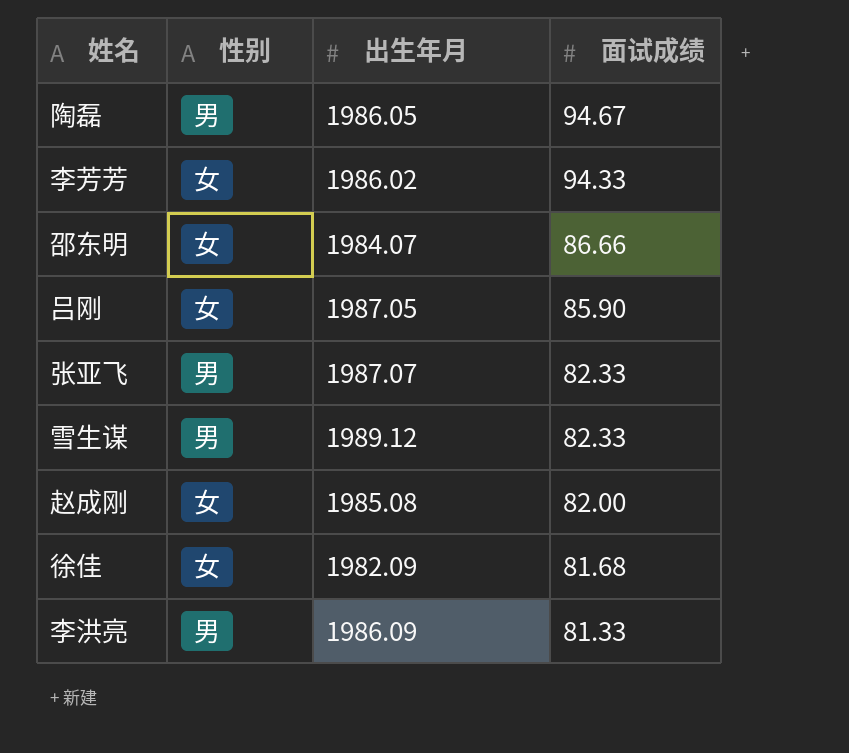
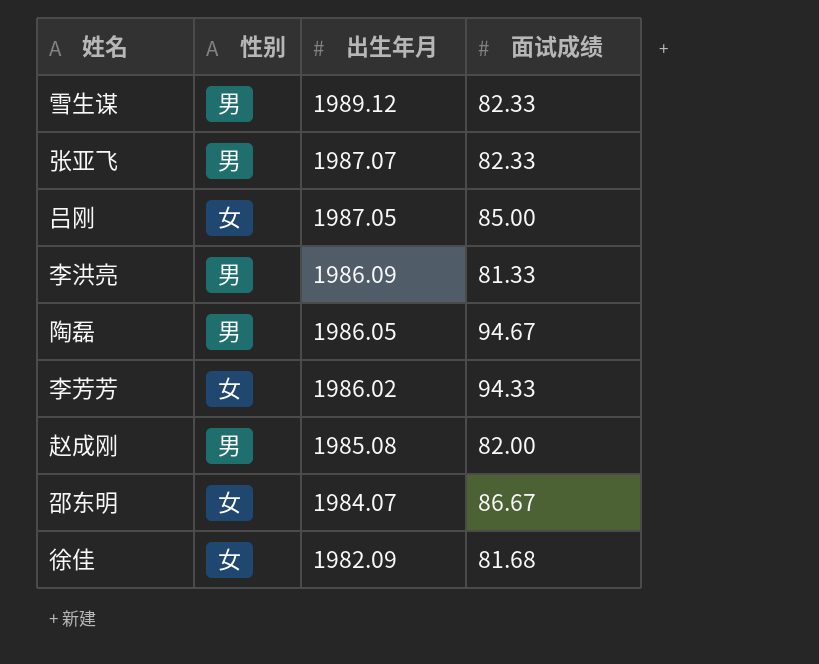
row order: 面试成绩 descending -> 出生年月 descending
吕刚 | 面试成绩: 85.90 -> 85.00
赵成刚 | 性别: 女 -> 男
邵东明 | 面试成绩: 86.66 -> 86.67

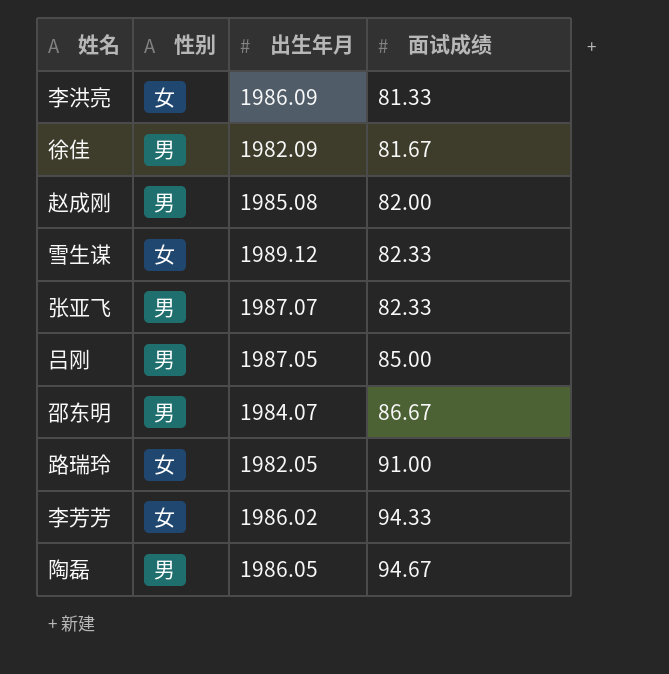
row order: 出生年月 descending -> 面试成绩 ascending
李洪亮 | 性别: 男 -> 女
徐佳 | 性别: 女 -> 男
徐佳 | 面试成绩: 81.68 -> 81.67
雪生谋 | 性别: 男 -> 女
吕刚 | 性别: 女 -> 男
邵东明 | 性别: 女 -> 男
row 路瑞玲: none -> 女 | 1982.05 | 91.00

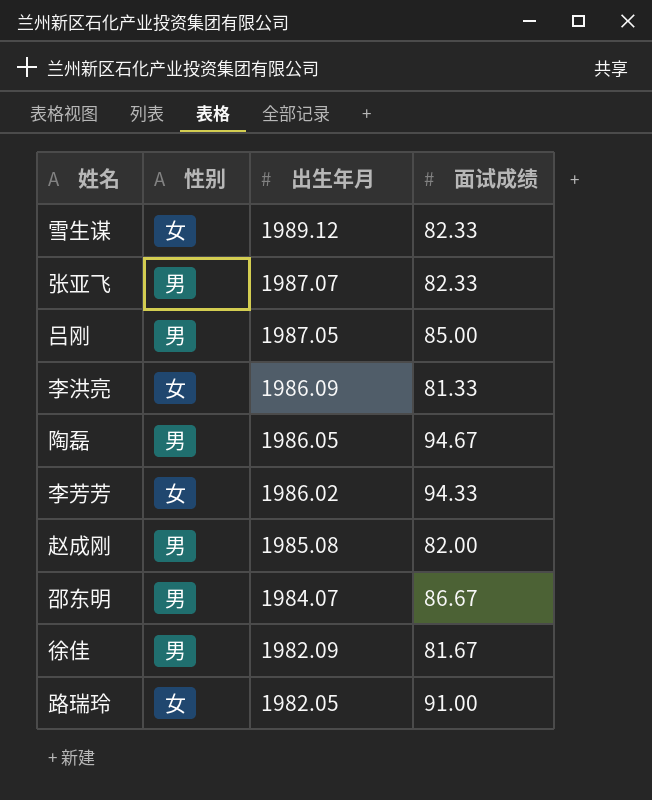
row order: 面试成绩 ascending -> 出生年月 descending

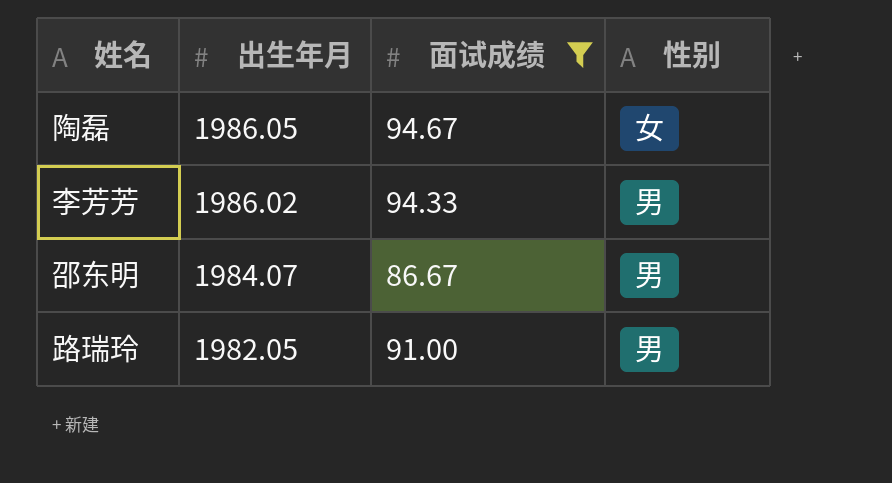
filter: none -> 面试成绩 >= 86.67
column 性别 | position: 2 -> 4
陶磊 | 性别: 男 -> 女
李芳芳 | 性别: 女 -> 男
路瑞玲 | 性别: 女 -> 男

